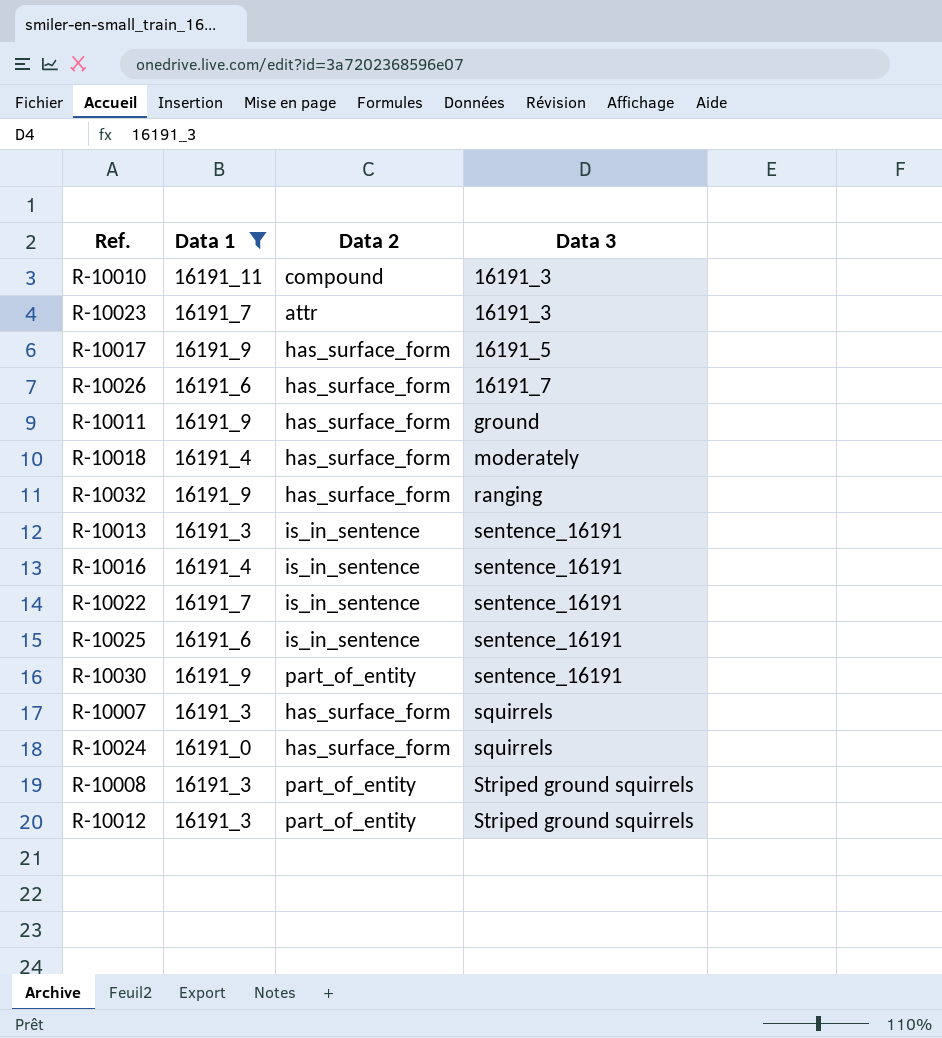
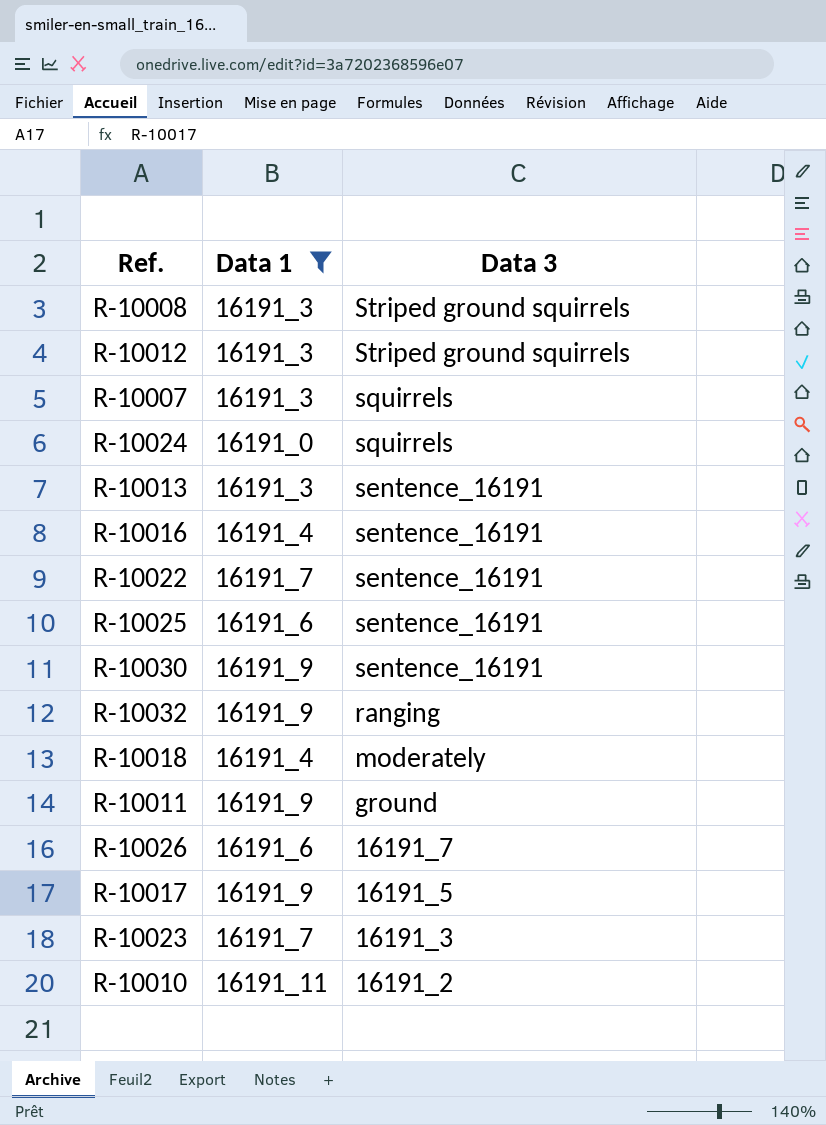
row order: Data 3 ascending -> Data 3 descending
column Data 2 | position: 3 -> none
R-10010 | Data 3: 16191_3 -> 16191_2

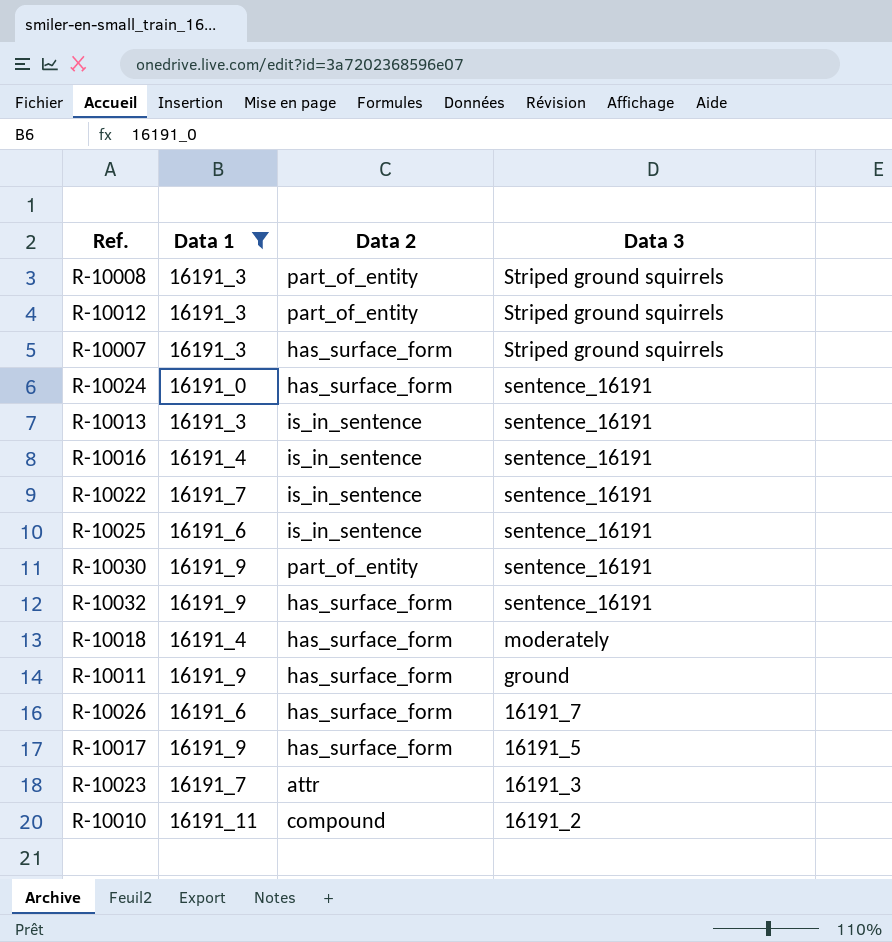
column Data 2 | position: none -> 3
R-10007 | Data 3: squirrels -> Striped ground squirrels
R-10024 | Data 3: squirrels -> sentence_16191
R-10032 | Data 3: ranging -> sentence_16191

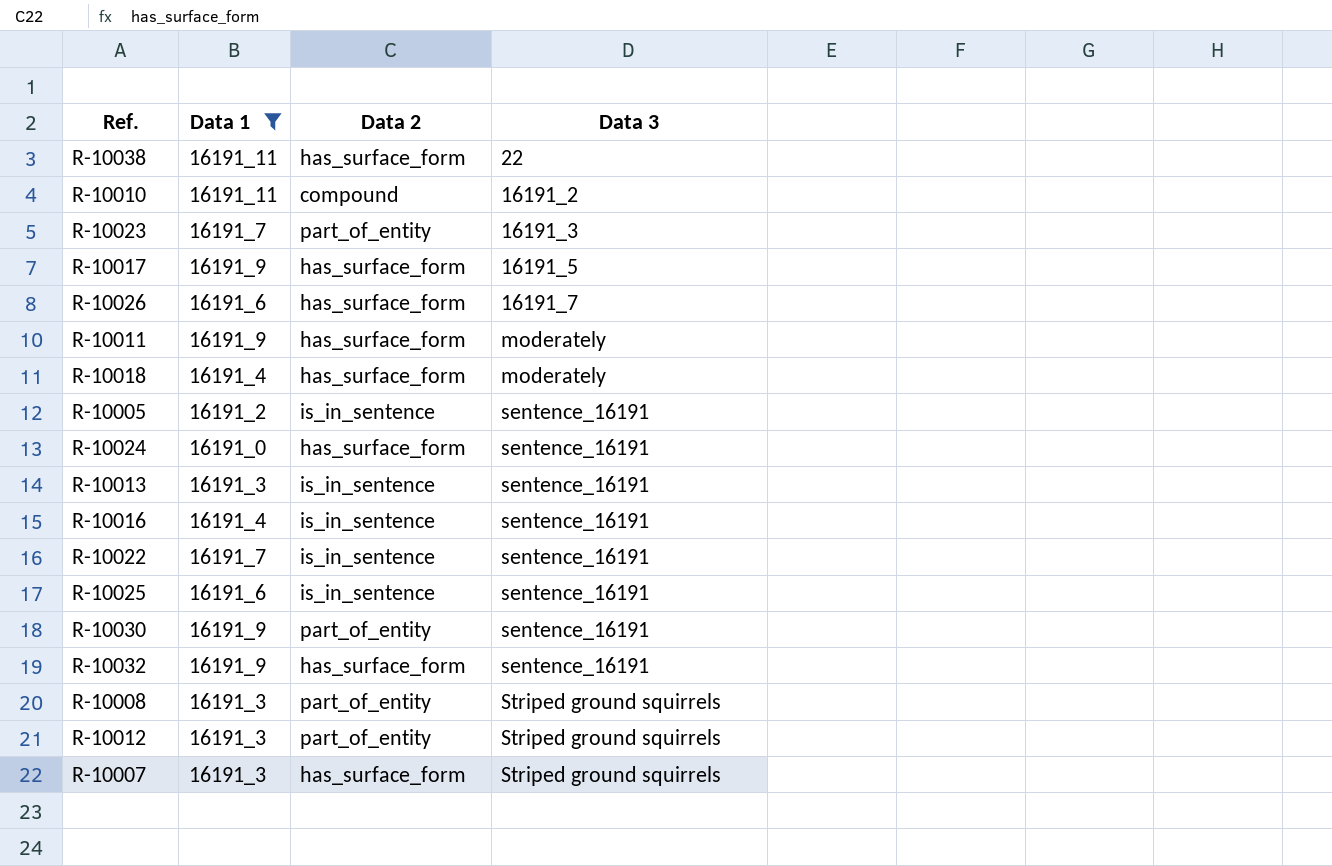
row order: Data 3 descending -> Data 3 ascending
row R-10038: none -> 16191_11 | has_surface_form | 22
R-10023 | Data 2: attr -> part_of_entity
R-10011 | Data 3: ground -> moderately
row R-10005: none -> 16191_2 | is_in_sentence | sentence_16191

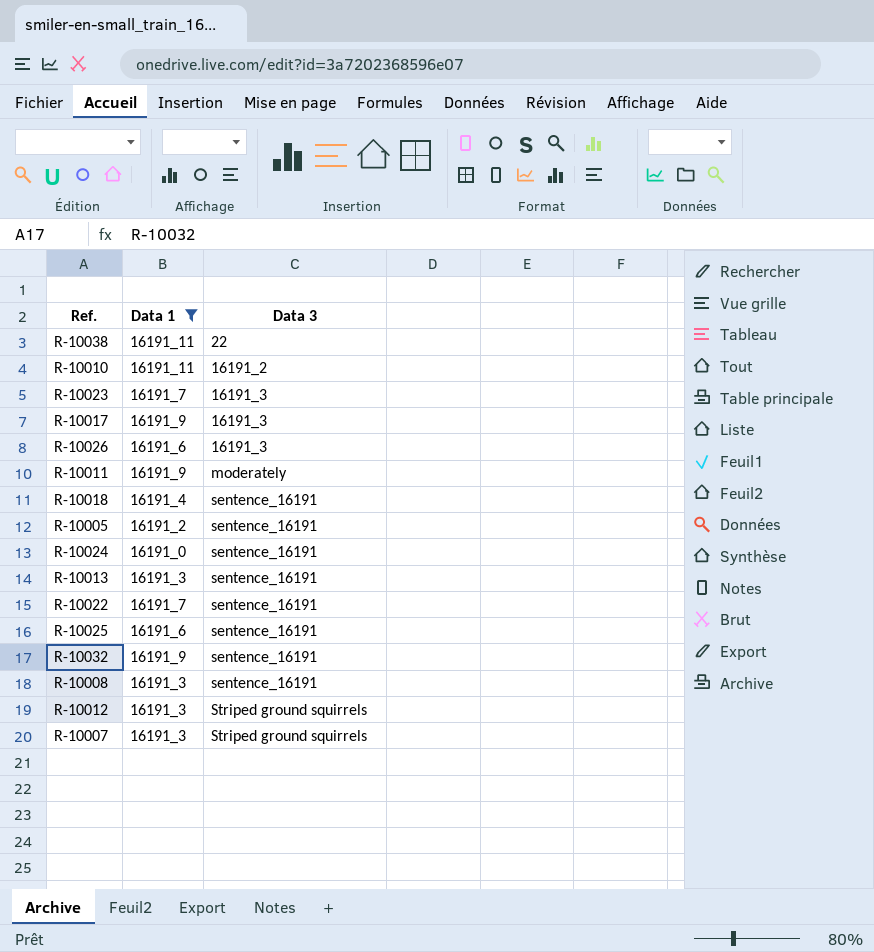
column Data 2 | position: 3 -> none
row R-10016: 16191_4 | is_in_sentence | sentence_16191 -> none
row R-10030: 16191_9 | part_of_entity | sentence_16191 -> none
R-10017 | Data 3: 16191_5 -> 16191_3
R-10026 | Data 3: 16191_7 -> 16191_3
R-10018 | Data 3: moderately -> sentence_16191
R-10008 | Data 3: Striped ground squirrels -> sentence_16191

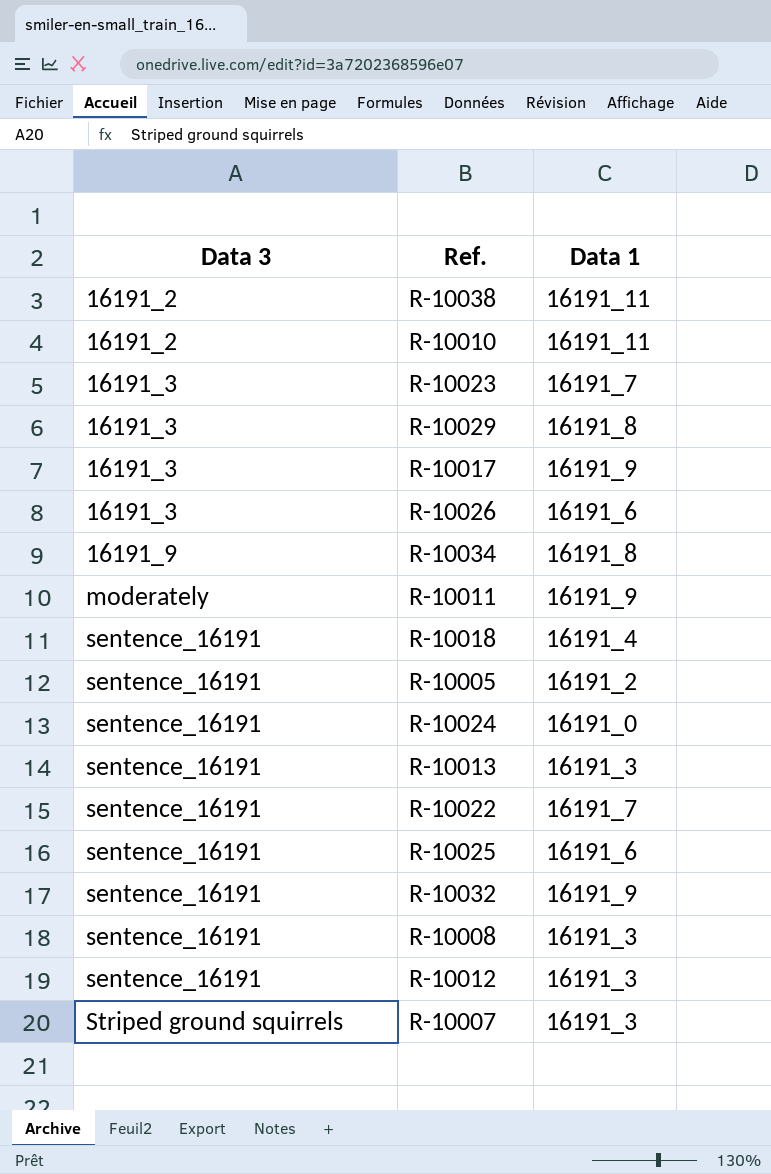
filter: Data 1 != 16191_8 -> none
column Data 3 | position: 3 -> 1
R-10038 | Data 3: 22 -> 16191_2
R-10012 | Data 3: Striped ground squirrels -> sentence_16191

